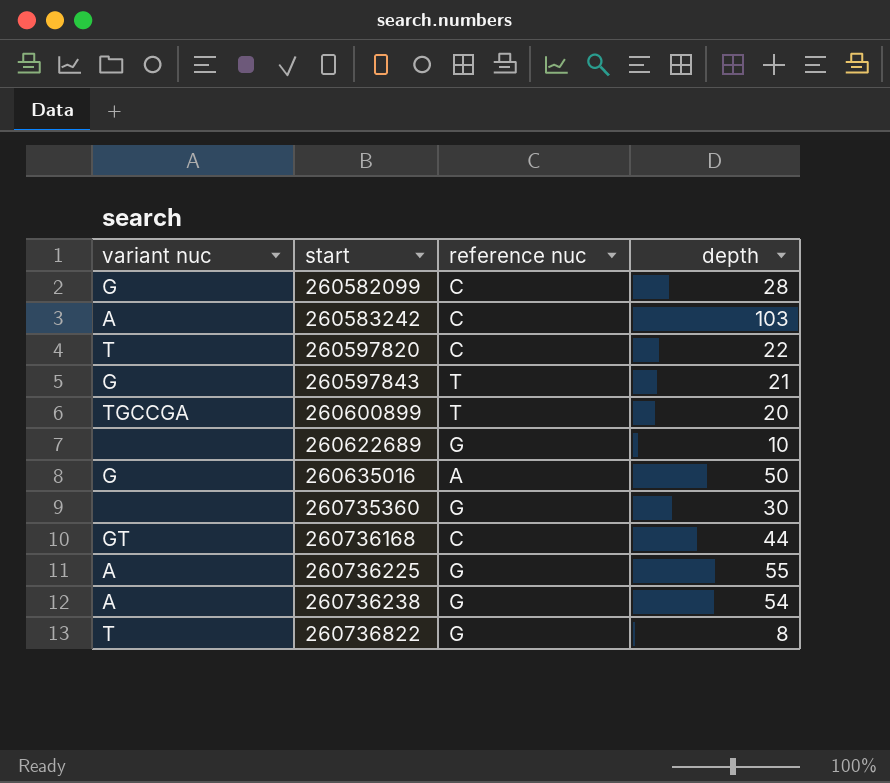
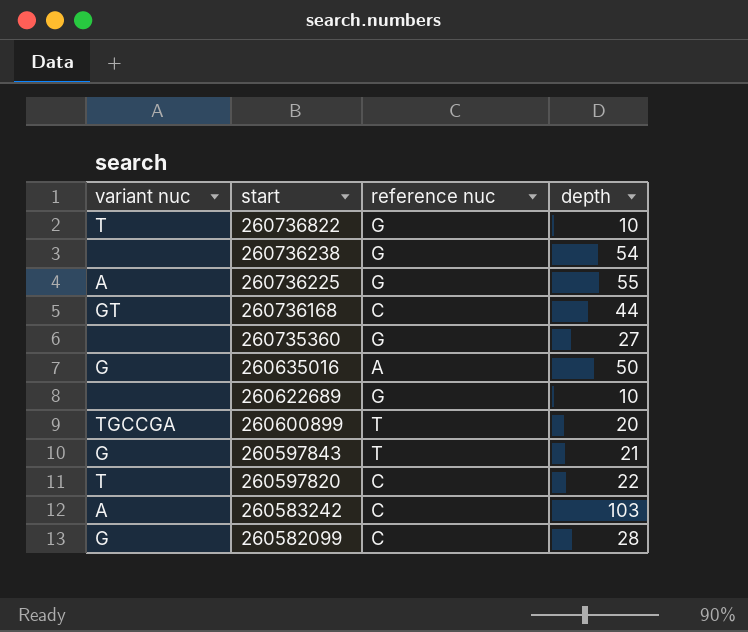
row order: start ascending -> start descending
260736822 | depth: 8 -> 10
260736238 | variant nuc: A -> none
260735360 | depth: 30 -> 27

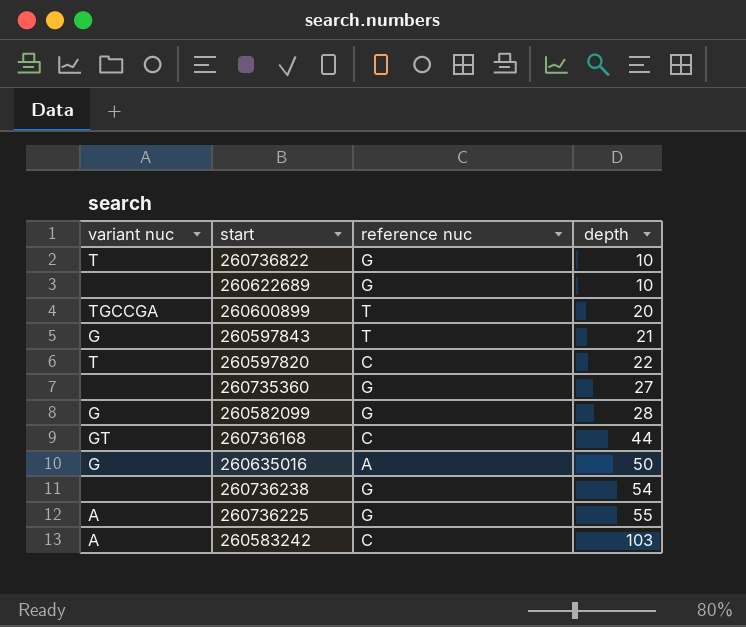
row order: start descending -> depth ascending
260582099 | reference nuc: C -> G

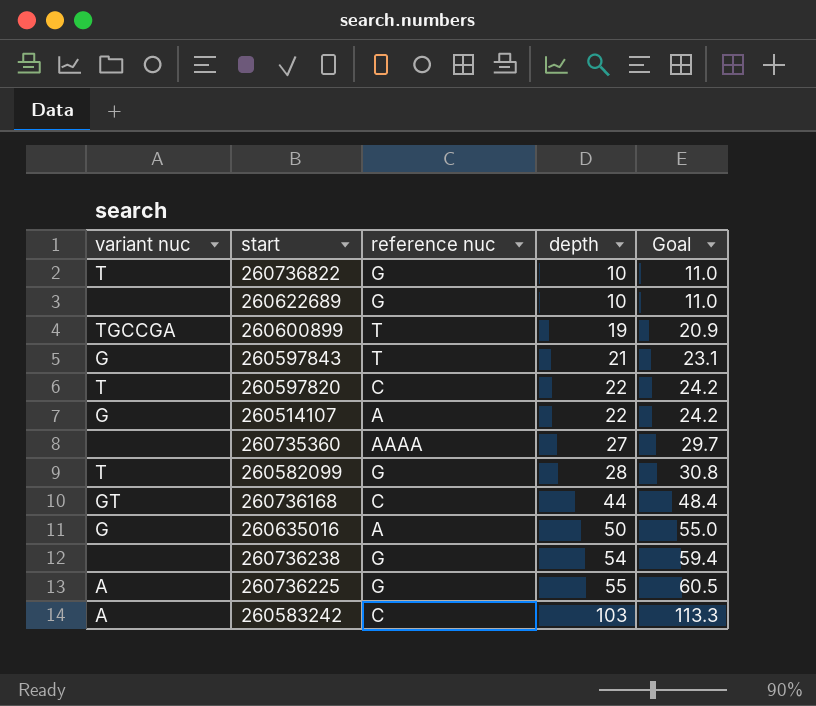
column Goal | formula: none -> [depth] * 1.1
260600899 | depth: 20 -> 19
row 260514107: none -> G | A | 22 | 24.2
260735360 | reference nuc: G -> AAAA
260582099 | variant nuc: G -> T

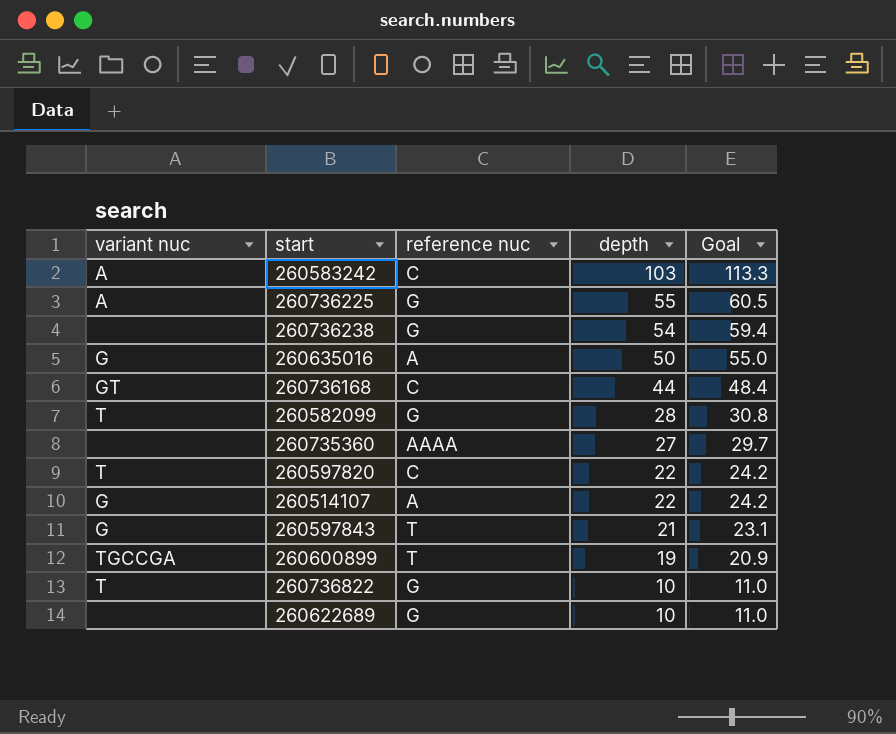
row order: depth ascending -> depth descending

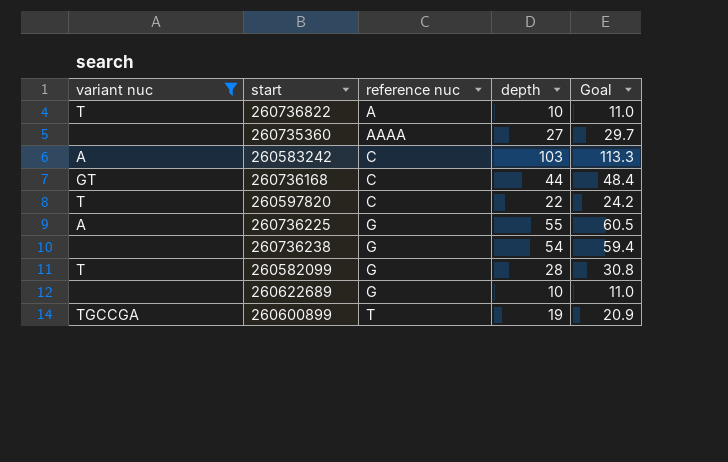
filter: none -> variant nuc != G
row order: depth descending -> reference nuc ascending
260736822 | reference nuc: G -> A

